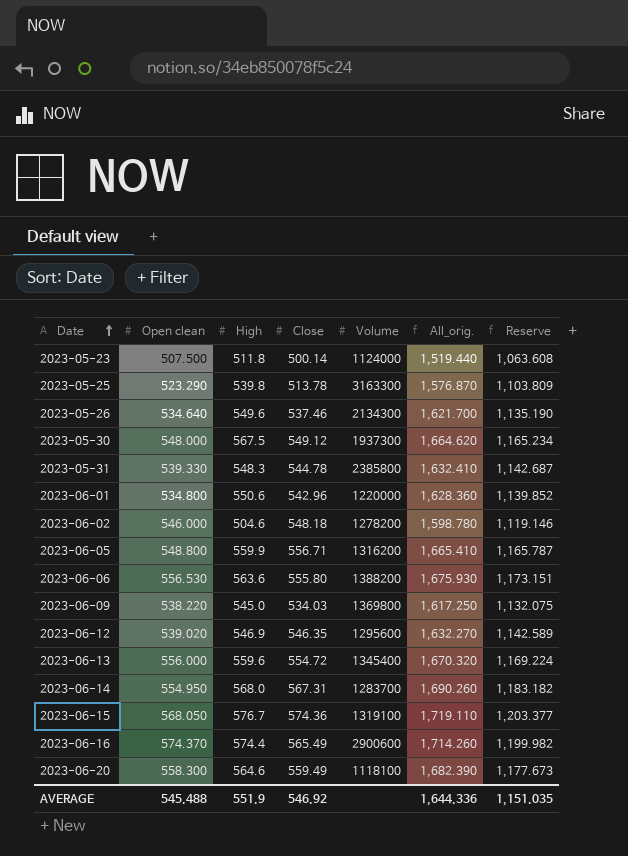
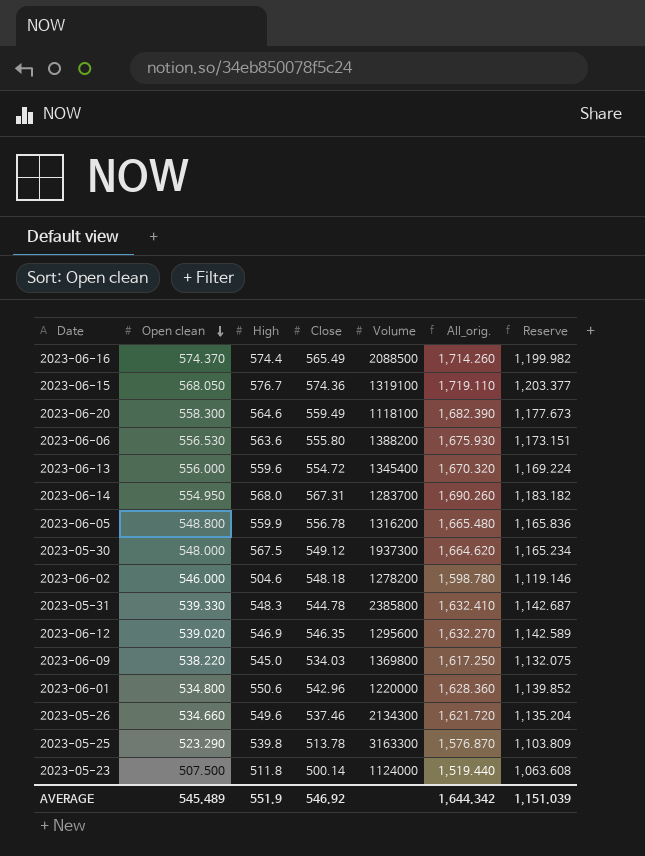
row order: Date ascending -> Open clean descending
2023-06-16 | Volume: 2900600 -> 2088500
2023-06-05 | Close: 556.71 -> 556.78
2023-06-05 | All_orig.: 1,665.410 -> 1,665.480
2023-06-05 | Reserve: 1,165.787 -> 1,165.836
2023-05-26 | Open clean: 534.640 -> 534.660
2023-05-26 | All_orig.: 1,621.700 -> 1,621.720
2023-05-26 | Reserve: 1,135.190 -> 1,135.204
AVERAGE | Open clean: 545.488 -> 545.489
AVERAGE | All_orig.: 1,644.336 -> 1,644.342
AVERAGE | Reserve: 1,151.035 -> 1,151.039

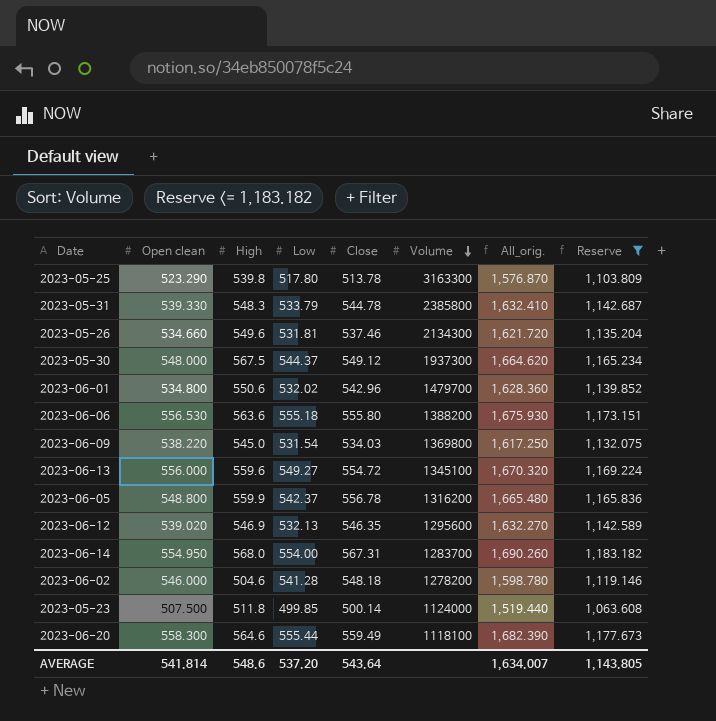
filter: none -> Reserve <= 1,183.182
row order: Open clean descending -> Volume descending
column Low | position: none -> 4
2023-06-01 | Volume: 1220000 -> 1479700
2023-06-13 | Volume: 1345400 -> 1345100
AVERAGE | Open clean: 545.489 -> 541.814
AVERAGE | High: 551.9 -> 548.6
AVERAGE | Close: 546.92 -> 543.64
AVERAGE | All_orig.: 1,644.342 -> 1,634.007
AVERAGE | Reserve: 1,151.039 -> 1,143.805

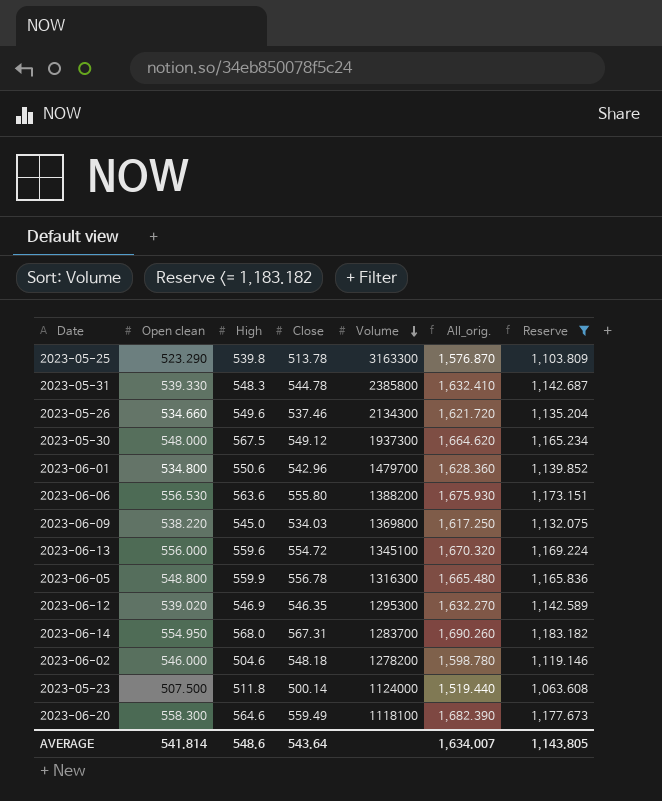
column Low | position: 4 -> none
2023-06-05 | Volume: 1316200 -> 1316300
2023-06-12 | Volume: 1295600 -> 1295300

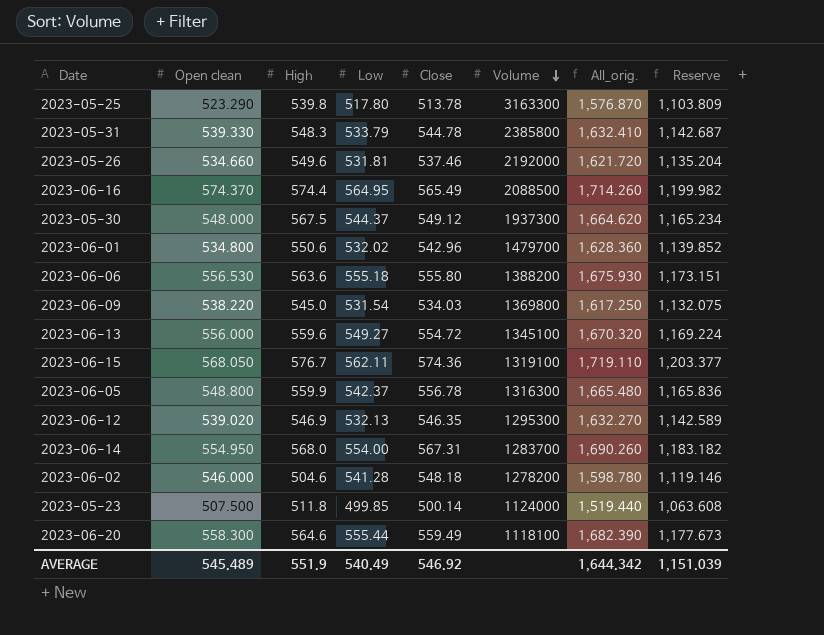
filter: Reserve <= 1,183.182 -> none
column Low | position: none -> 4
2023-05-26 | Volume: 2134300 -> 2192000
AVERAGE | Open clean: 541.814 -> 545.489
AVERAGE | High: 548.6 -> 551.9
AVERAGE | Close: 543.64 -> 546.92
AVERAGE | All_orig.: 1,634.007 -> 1,644.342
AVERAGE | Reserve: 1,143.805 -> 1,151.039

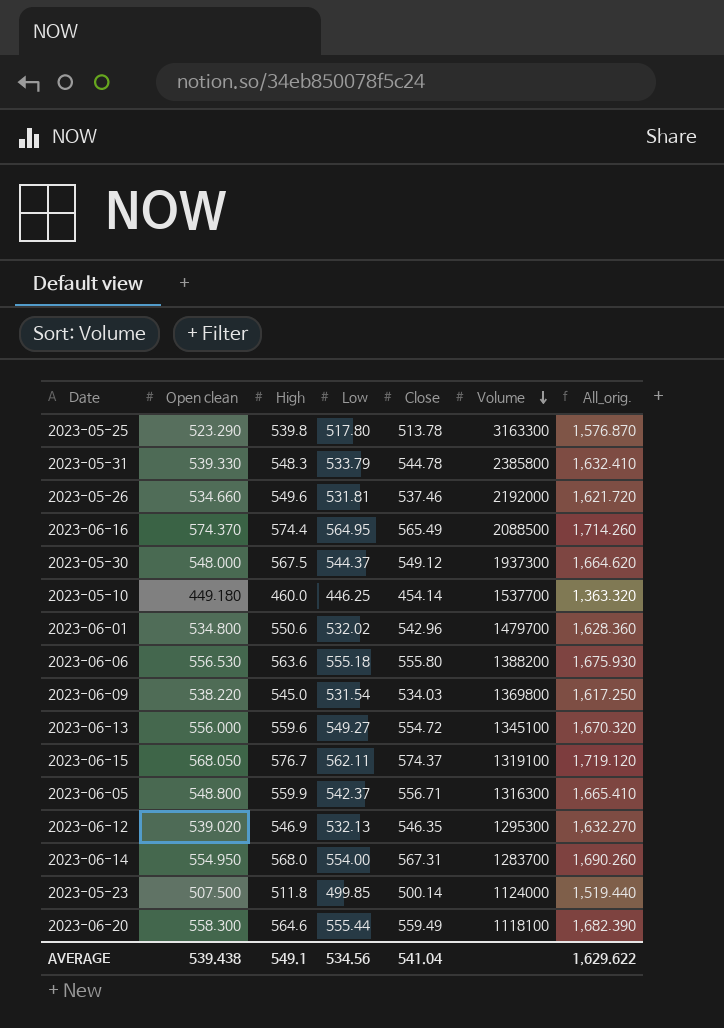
column Reserve | formula: [All_orig.] * 0.7 -> none
row 2023-06-02: 546.000 | 504.6 | 541.28 | 548.18 | 1278200 | 1,598.780 | 1,119.146 -> none
row 2023-05-10: none -> 449.180 | 460.0 | 446.25 | 454.14 | 1537700 | 1,363.320
2023-06-15 | Close: 574.36 -> 574.37
2023-06-15 | All_orig.: 1,719.110 -> 1,719.120
2023-06-05 | Close: 556.78 -> 556.71
2023-06-05 | All_orig.: 1,665.480 -> 1,665.410
AVERAGE | Open clean: 545.489 -> 539.438
AVERAGE | High: 551.9 -> 549.1
AVERAGE | Low: 540.49 -> 534.56
AVERAGE | Close: 546.92 -> 541.04
AVERAGE | All_orig.: 1,644.342 -> 1,629.622

